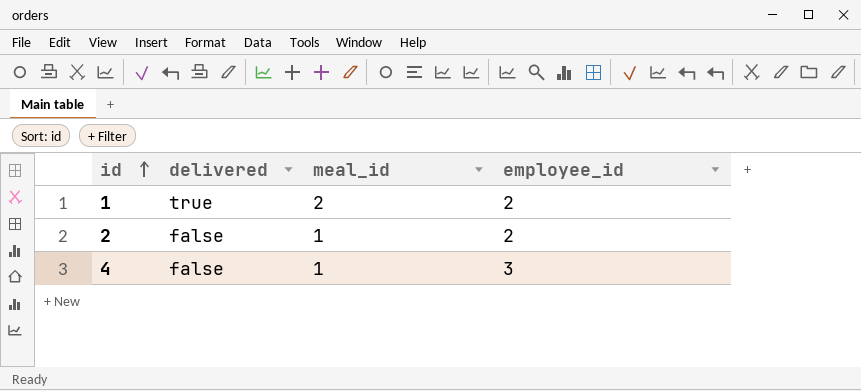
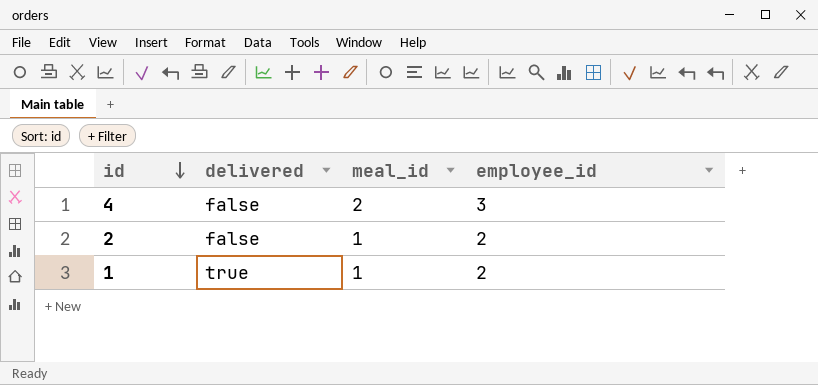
row order: id ascending -> id descending
4 | meal_id: 1 -> 2
1 | meal_id: 2 -> 1

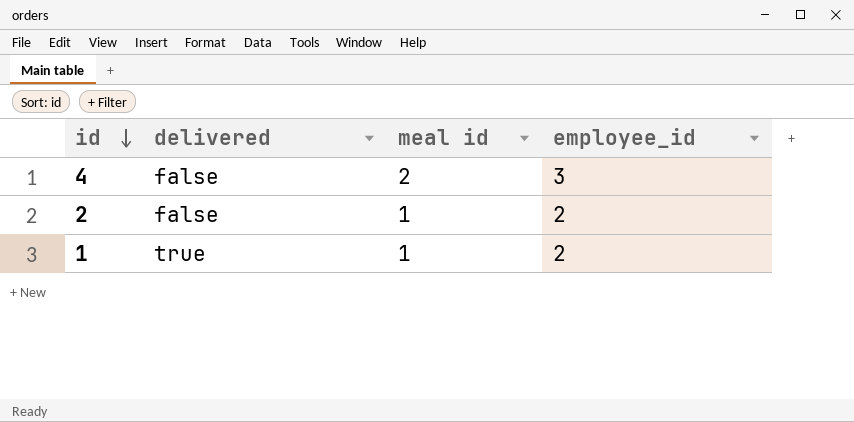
column name: meal_id -> meal id

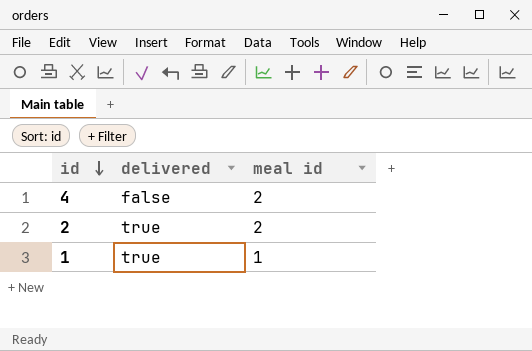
column employee_id | position: 4 -> none
2 | delivered: false -> true
2 | meal id: 1 -> 2

